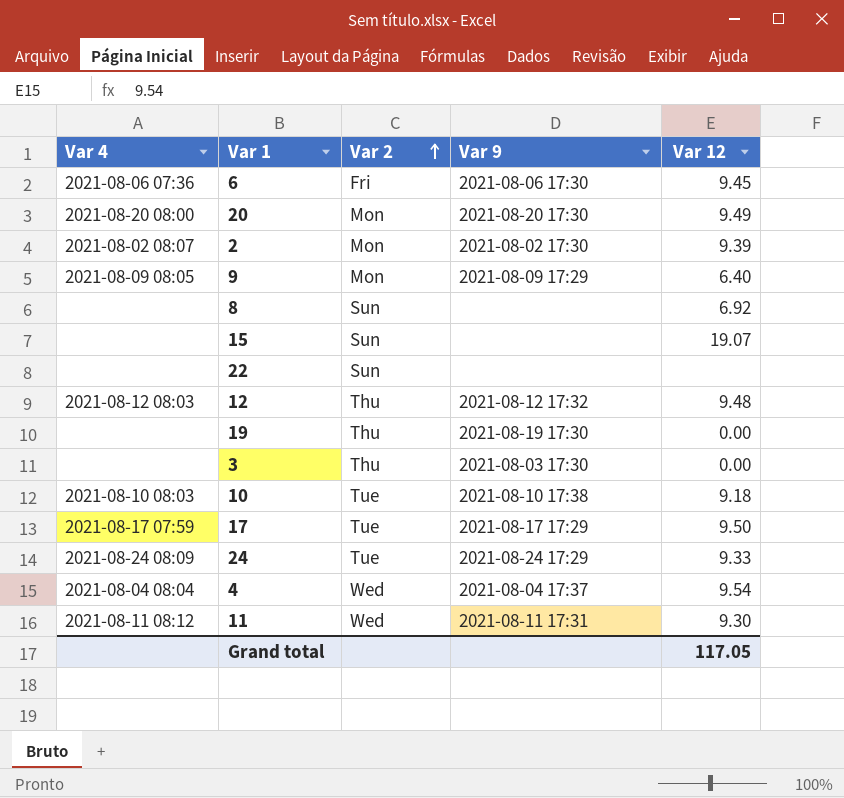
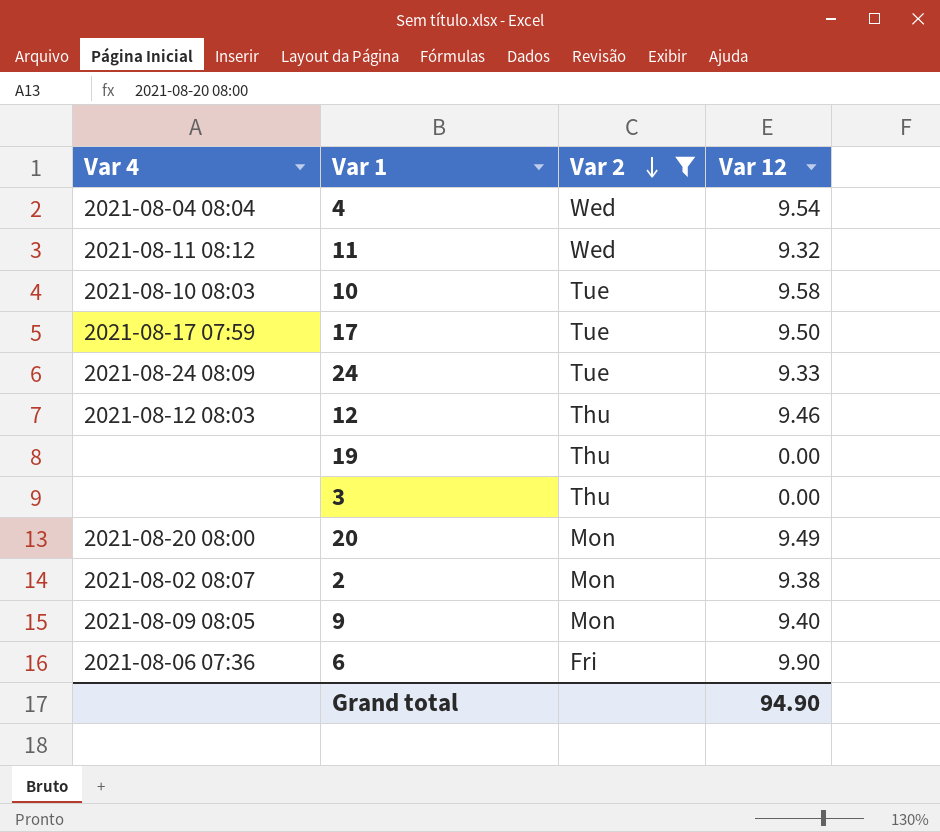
filter: none -> Var 2 != Sun
row order: Var 2 ascending -> Var 2 descending
column Var 9 | position: 4 -> none
11 | Var 12: 9.30 -> 9.32
10 | Var 12: 9.18 -> 9.58
12 | Var 12: 9.48 -> 9.46
2 | Var 12: 9.39 -> 9.38
9 | Var 12: 6.40 -> 9.40
6 | Var 12: 9.45 -> 9.90
Grand total | Var 12: 117.05 -> 94.90

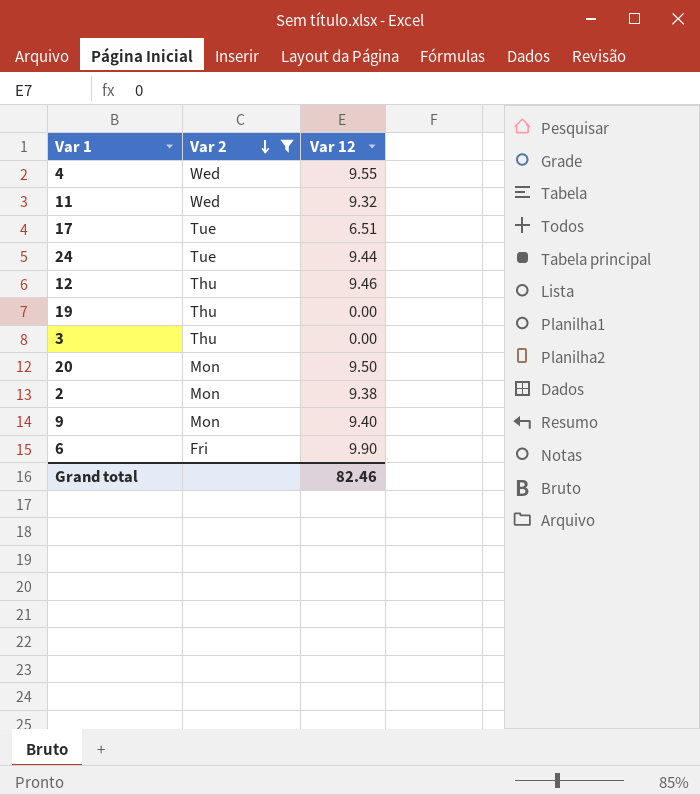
column Var 4 | position: 1 -> none
row 10: 2021-08-10 08:03 | Tue | 9.58 -> none
4 | Var 12: 9.54 -> 9.55
17 | Var 12: 9.50 -> 6.51
24 | Var 12: 9.33 -> 9.44
20 | Var 12: 9.49 -> 9.50
Grand total | Var 12: 94.90 -> 82.46

